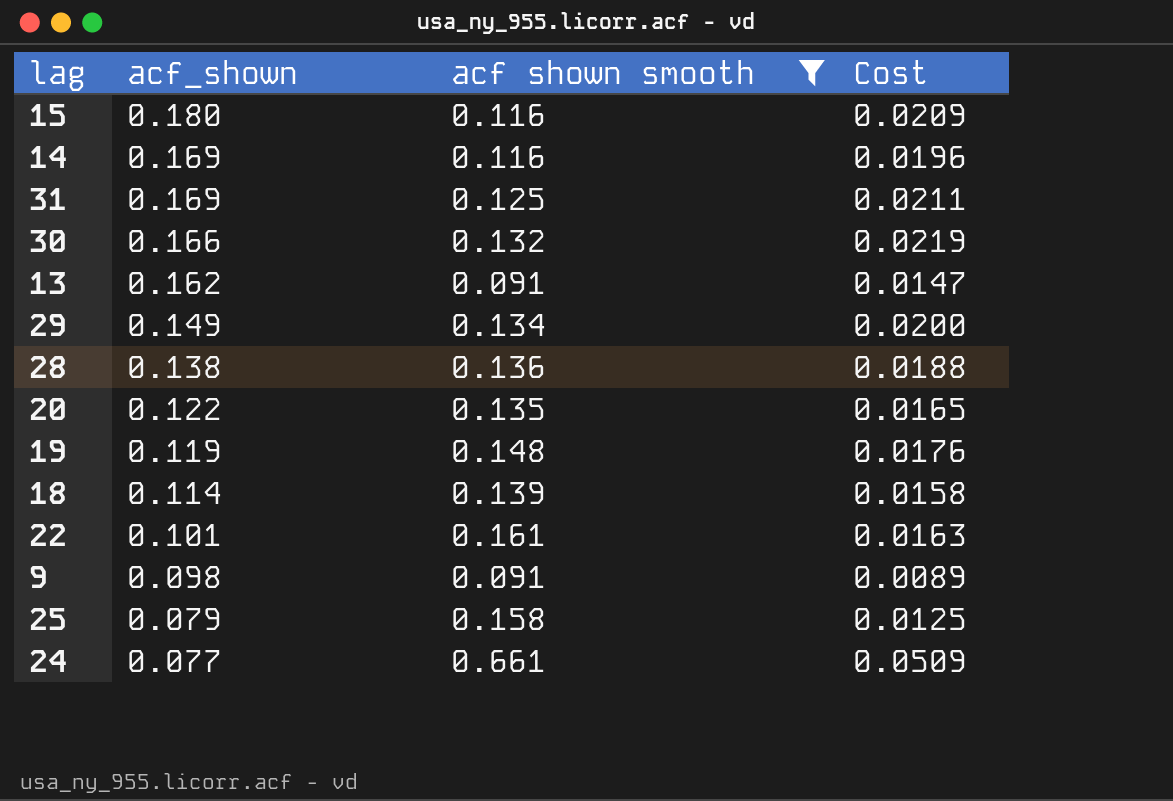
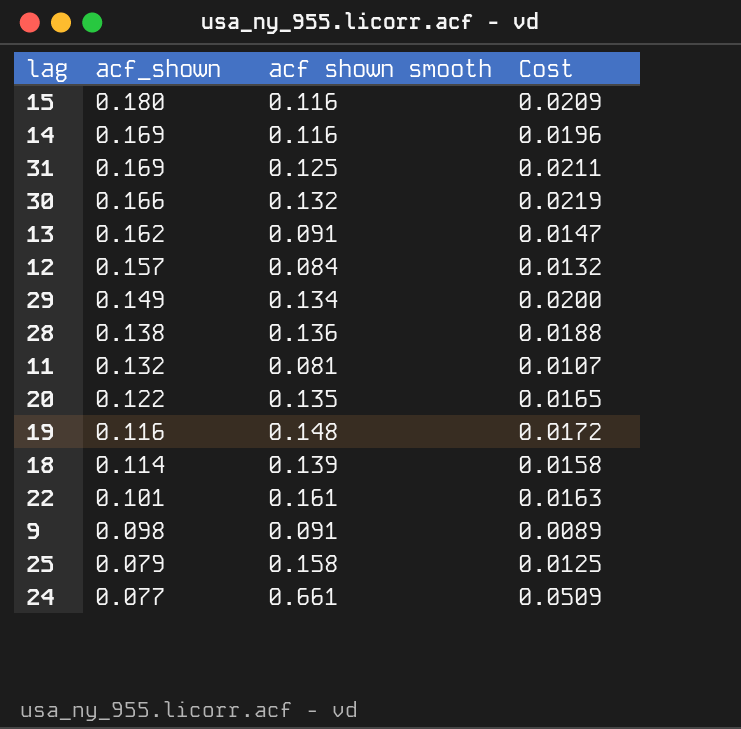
filter: acf shown smooth >= 0.091 -> none
19 | acf_shown: 0.119 -> 0.116
19 | Cost: 0.0176 -> 0.0172

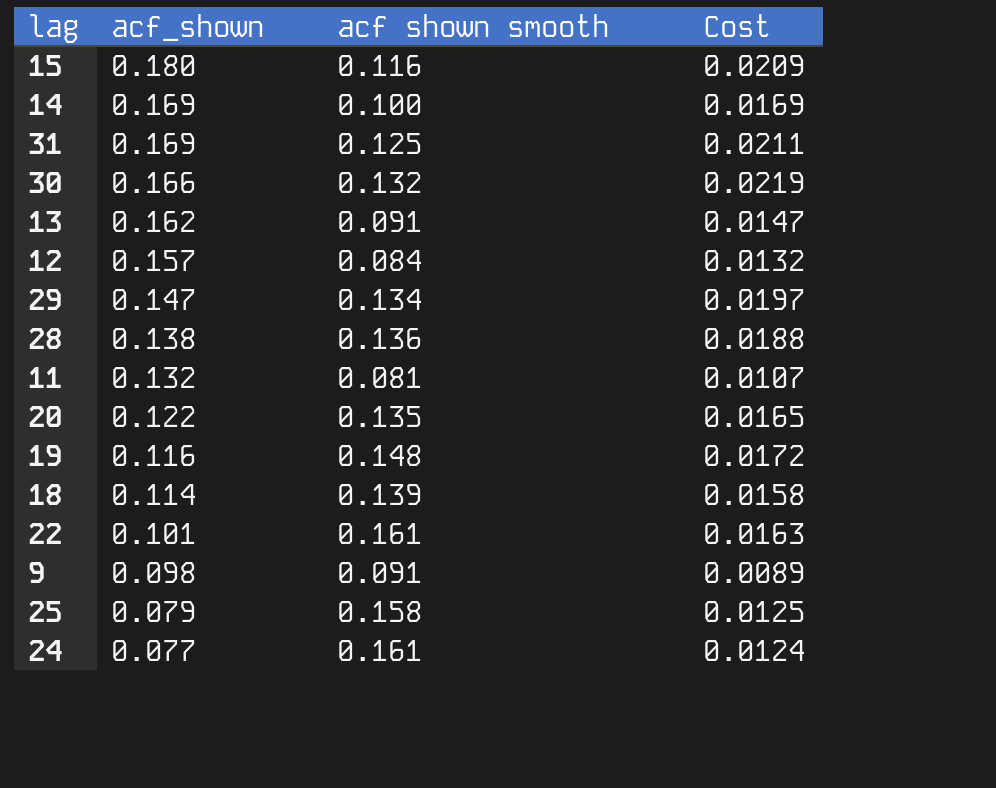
14 | acf shown smooth: 0.116 -> 0.100
14 | Cost: 0.0196 -> 0.0169
29 | acf_shown: 0.149 -> 0.147
29 | Cost: 0.0200 -> 0.0197
24 | acf shown smooth: 0.661 -> 0.161
24 | Cost: 0.0509 -> 0.0124

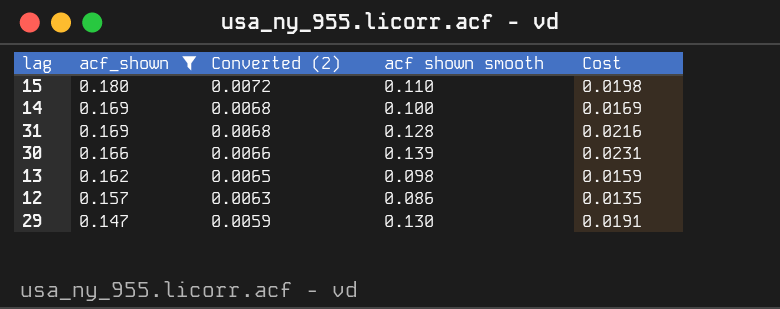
filter: none -> acf_shown >= 0.147
column Converted (2) | formula: none -> [acf_shown] * 0.04
15 | acf shown smooth: 0.116 -> 0.110
15 | Cost: 0.0209 -> 0.0198
31 | acf shown smooth: 0.125 -> 0.128
31 | Cost: 0.0211 -> 0.0216
30 | acf shown smooth: 0.132 -> 0.139
30 | Cost: 0.0219 -> 0.0231
13 | acf shown smooth: 0.091 -> 0.098
13 | Cost: 0.0147 -> 0.0159
12 | acf shown smooth: 0.084 -> 0.086
12 | Cost: 0.0132 -> 0.0135
29 | acf shown smooth: 0.134 -> 0.130
29 | Cost: 0.0197 -> 0.0191

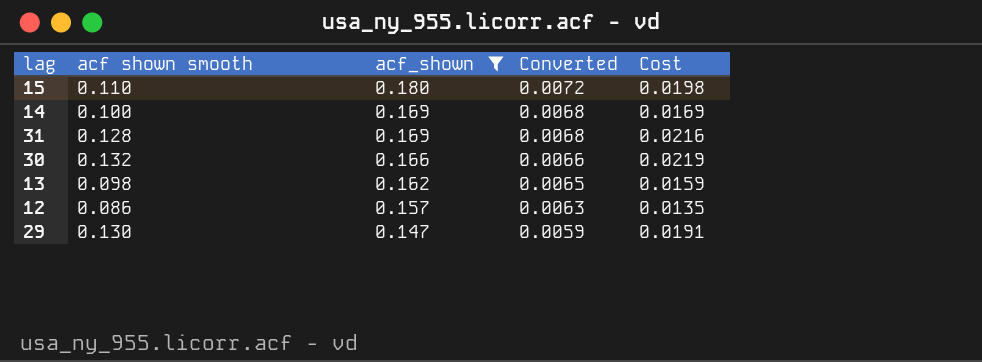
column acf shown smooth | position: 4 -> 2
column name: Converted (2) -> Converted
30 | acf shown smooth: 0.139 -> 0.132
30 | Cost: 0.0231 -> 0.0219

